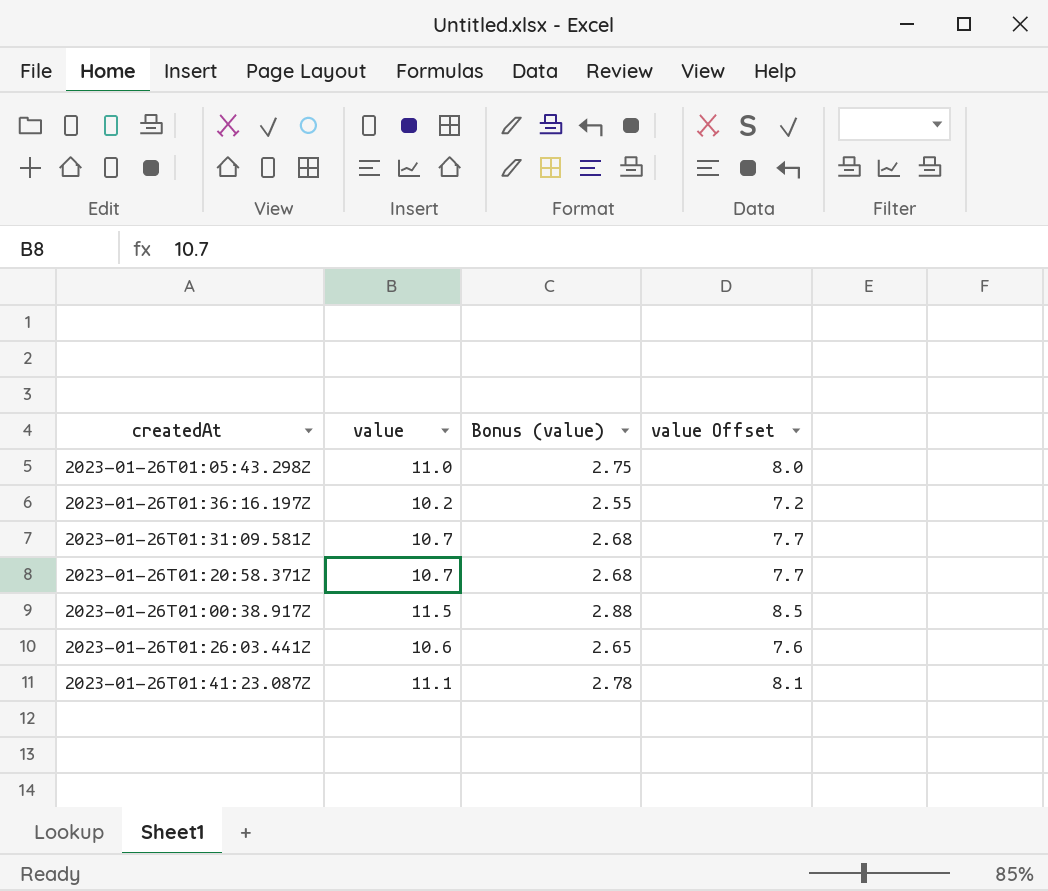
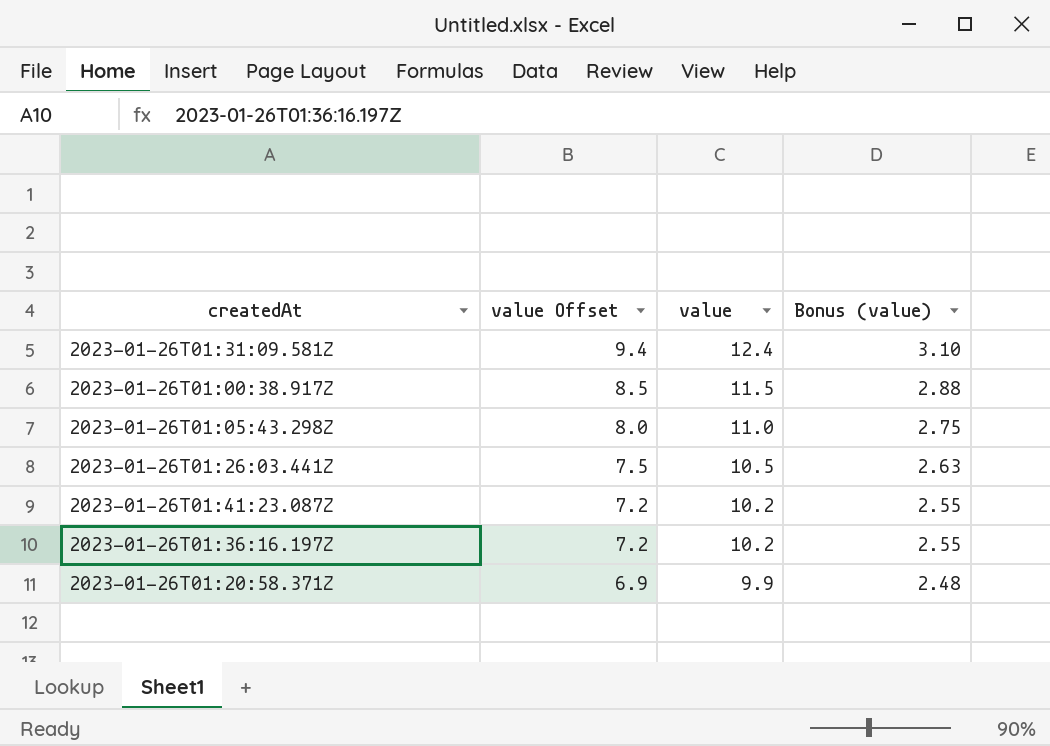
row order: none -> value Offset descending
column value Offset | position: 4 -> 2
2023-01-26T01:31:09.581Z | value Offset: 7.7 -> 9.4
2023-01-26T01:31:09.581Z | value: 10.7 -> 12.4
2023-01-26T01:31:09.581Z | Bonus (value): 2.68 -> 3.10
2023-01-26T01:26:03.441Z | value Offset: 7.6 -> 7.5
2023-01-26T01:26:03.441Z | value: 10.6 -> 10.5
2023-01-26T01:26:03.441Z | Bonus (value): 2.65 -> 2.63
2023-01-26T01:41:23.087Z | value Offset: 8.1 -> 7.2
2023-01-26T01:41:23.087Z | value: 11.1 -> 10.2
2023-01-26T01:41:23.087Z | Bonus (value): 2.78 -> 2.55
2023-01-26T01:20:58.371Z | value Offset: 7.7 -> 6.9
2023-01-26T01:20:58.371Z | value: 10.7 -> 9.9
2023-01-26T01:20:58.371Z | Bonus (value): 2.68 -> 2.48

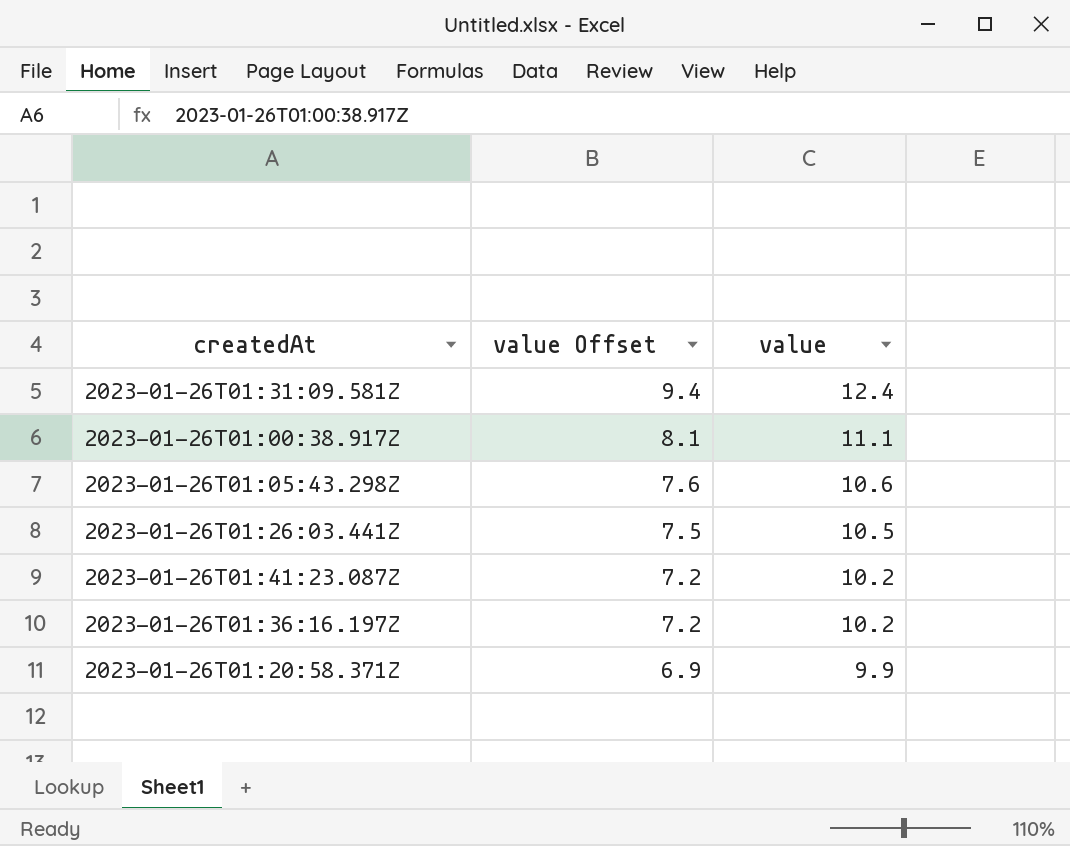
column Bonus (value) | formula: [value] * 0.25 -> none
2023-01-26T01:00:38.917Z | value Offset: 8.5 -> 8.1
2023-01-26T01:00:38.917Z | value: 11.5 -> 11.1
2023-01-26T01:05:43.298Z | value Offset: 8.0 -> 7.6
2023-01-26T01:05:43.298Z | value: 11.0 -> 10.6

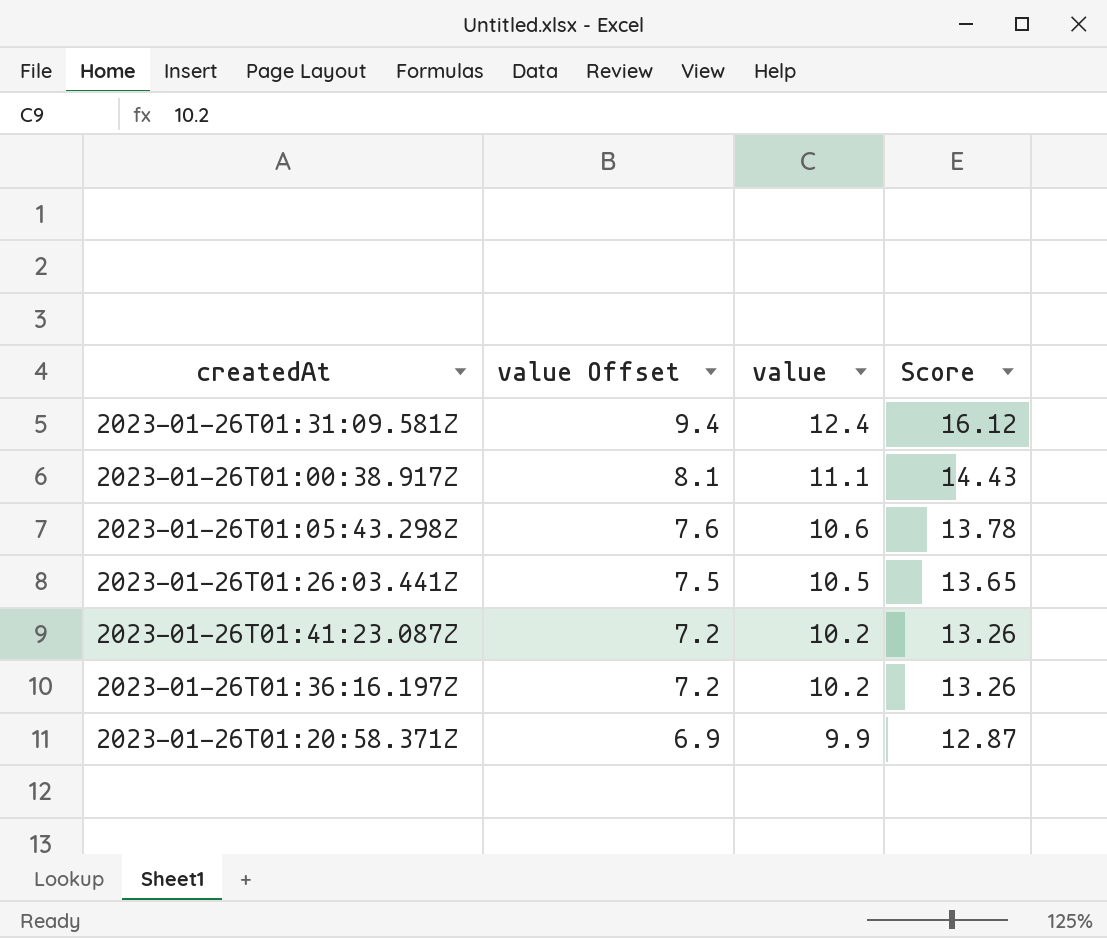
column Score | formula: none -> [value] * 1.3

